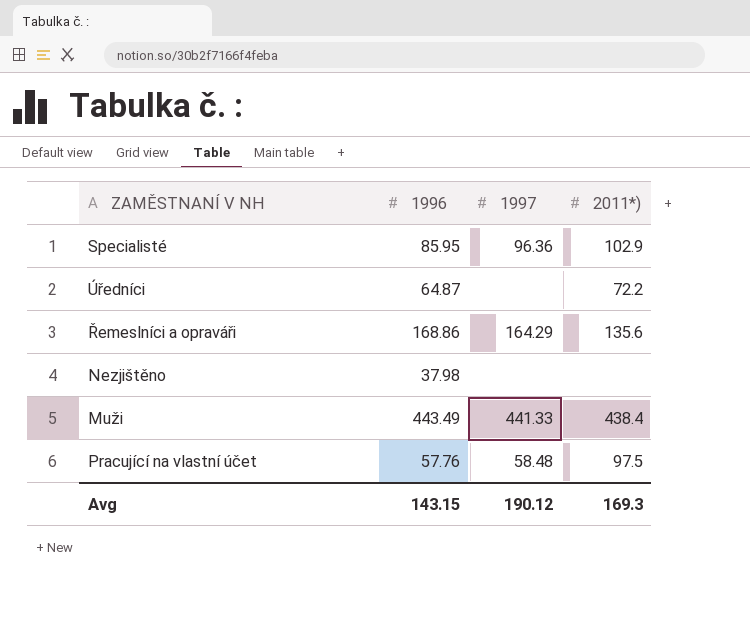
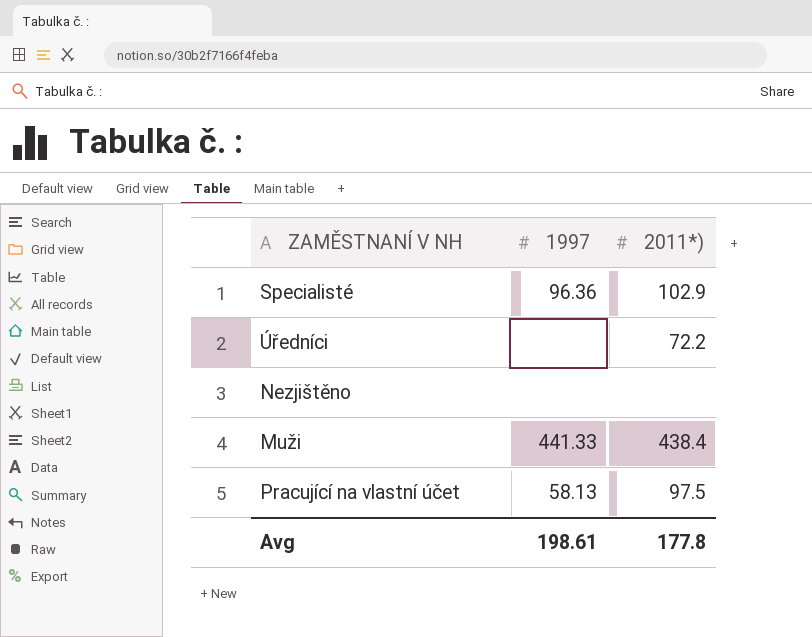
column 1996 | position: 2 -> none
row Řemeslníci a opraváři: 168.86 | 164.29 | 135.6 -> none
Pracující na vlastní účet | 1997: 58.48 -> 58.13
Avg | 1997: 190.12 -> 198.61
Avg | 2011*): 169.3 -> 177.8

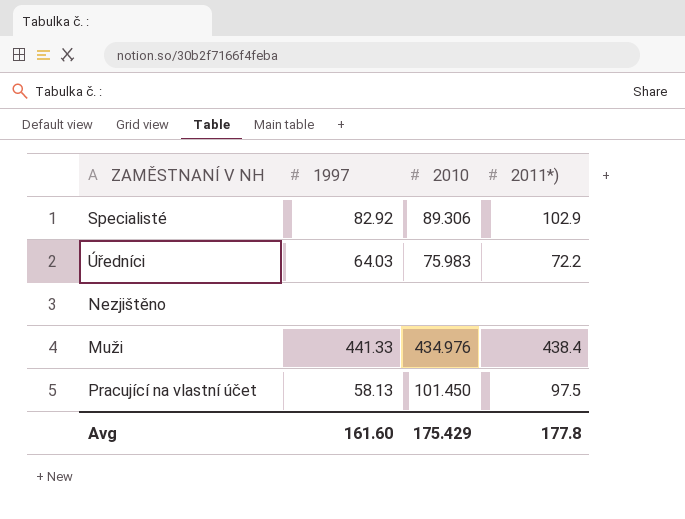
column 2010 | position: none -> 3
Specialisté | 1997: 96.36 -> 82.92
Úředníci | 1997: none -> 64.03
Avg | 1997: 198.61 -> 161.60

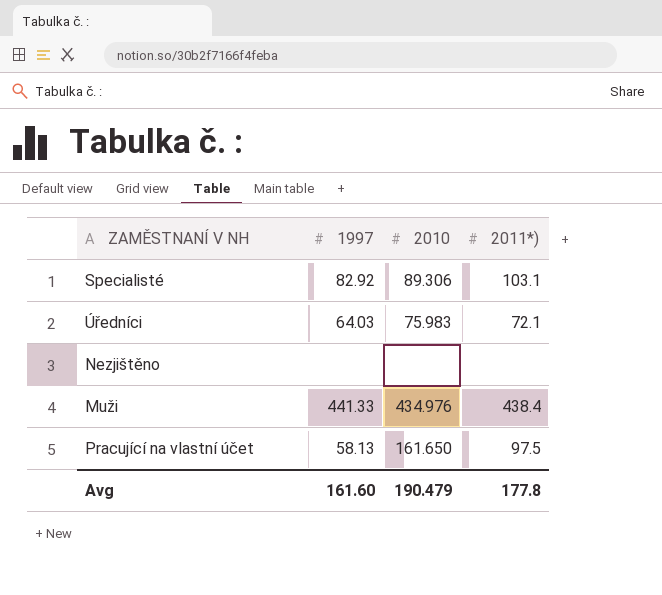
Specialisté | 2011*): 102.9 -> 103.1
Úředníci | 2011*): 72.2 -> 72.1
Pracující na vlastní účet | 2010: 101.450 -> 161.650
Avg | 2010: 175.429 -> 190.479

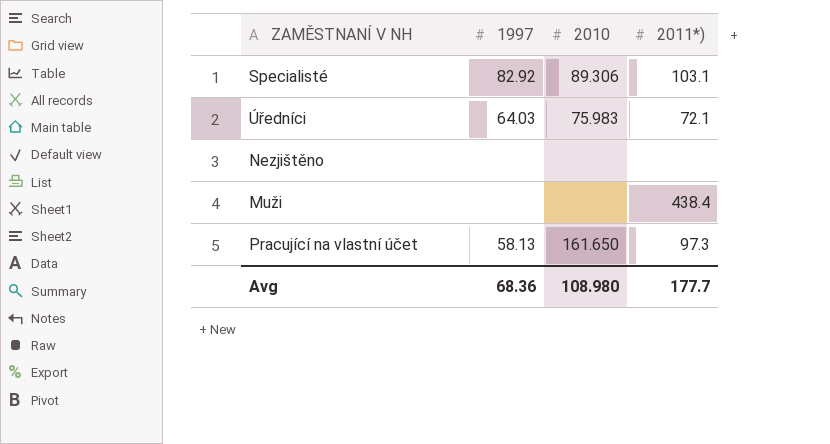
Muži | 1997: 441.33 -> none
Muži | 2010: 434.976 -> none
Pracující na vlastní účet | 2011*): 97.5 -> 97.3
Avg | 1997: 161.60 -> 68.36
Avg | 2010: 190.479 -> 108.980
Avg | 2011*): 177.8 -> 177.7

